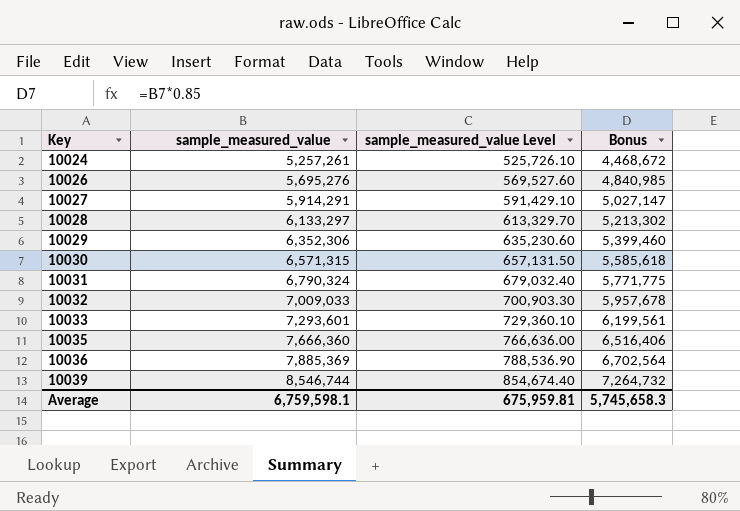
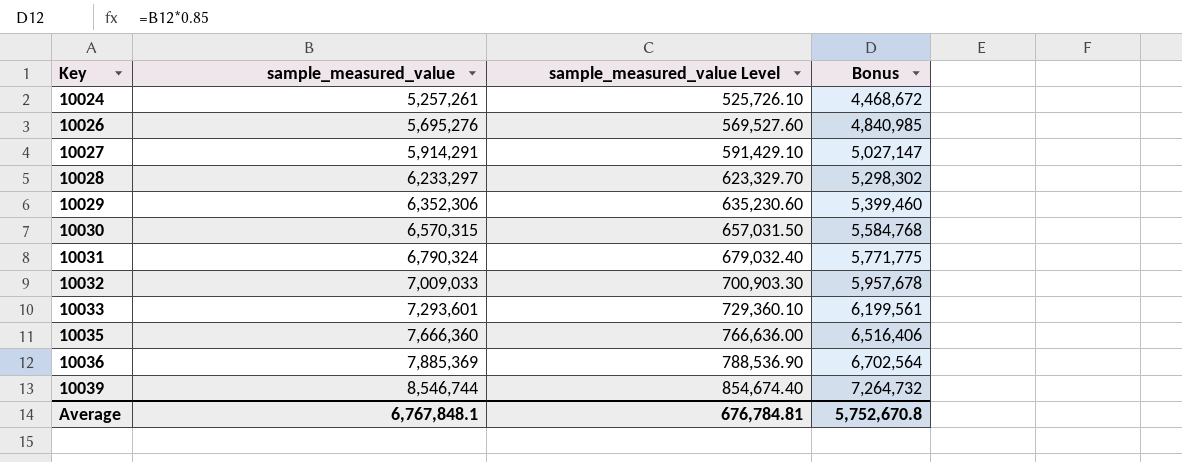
10028 | sample_measured_value: 6,133,297 -> 6,233,297
10028 | sample_measured_value Level: 613,329.70 -> 623,329.70
10028 | Bonus: 5,213,302 -> 5,298,302
10030 | sample_measured_value: 6,571,315 -> 6,570,315
10030 | sample_measured_value Level: 657,131.50 -> 657,031.50
10030 | Bonus: 5,585,618 -> 5,584,768
Average | sample_measured_value: 6,759,598.1 -> 6,767,848.1
Average | sample_measured_value Level: 675,959.81 -> 676,784.81
Average | Bonus: 5,745,658.3 -> 5,752,670.8

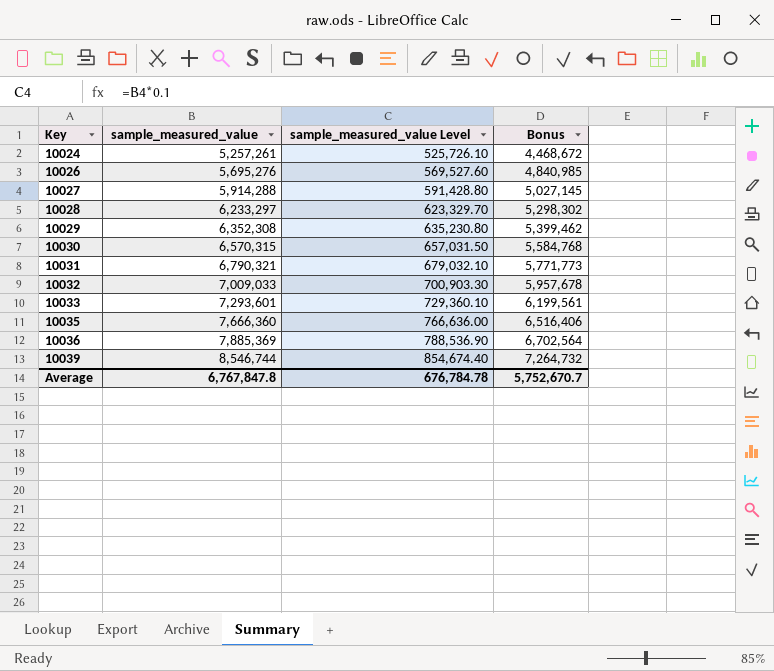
10027 | sample_measured_value: 5,914,291 -> 5,914,288
10027 | sample_measured_value Level: 591,429.10 -> 591,428.80
10027 | Bonus: 5,027,147 -> 5,027,145
10029 | sample_measured_value: 6,352,306 -> 6,352,308
10029 | sample_measured_value Level: 635,230.60 -> 635,230.80
10029 | Bonus: 5,399,460 -> 5,399,462
10031 | sample_measured_value: 6,790,324 -> 6,790,321
10031 | sample_measured_value Level: 679,032.40 -> 679,032.10
10031 | Bonus: 5,771,775 -> 5,771,773
Average | sample_measured_value: 6,767,848.1 -> 6,767,847.8
Average | sample_measured_value Level: 676,784.81 -> 676,784.78
Average | Bonus: 5,752,670.8 -> 5,752,670.7

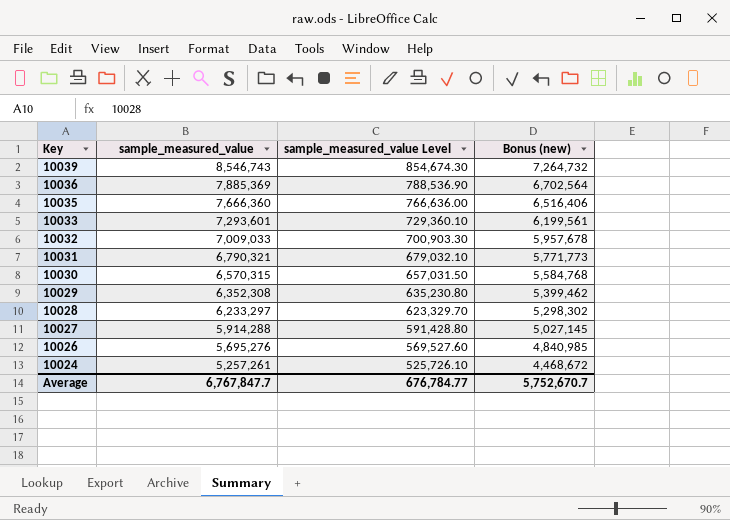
row order: Key ascending -> Key descending
column name: Bonus -> Bonus (new)
10039 | sample_measured_value: 8,546,744 -> 8,546,743
10039 | sample_measured_value Level: 854,674.40 -> 854,674.30
Average | sample_measured_value: 6,767,847.8 -> 6,767,847.7
Average | sample_measured_value Level: 676,784.78 -> 676,784.77

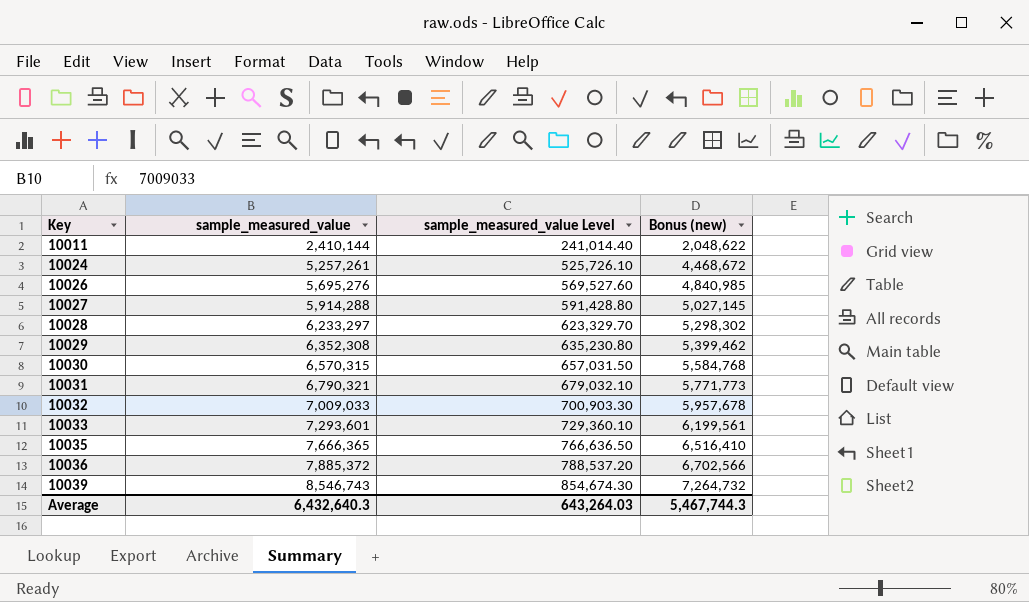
row order: Key descending -> Key ascending
row 10011: none -> 2,410,144 | 241,014.40 | 2,048,622
10035 | sample_measured_value: 7,666,360 -> 7,666,365
10035 | sample_measured_value Level: 766,636.00 -> 766,636.50
10035 | Bonus (new): 6,516,406 -> 6,516,410
10036 | sample_measured_value: 7,885,369 -> 7,885,372
10036 | sample_measured_value Level: 788,536.90 -> 788,537.20
10036 | Bonus (new): 6,702,564 -> 6,702,566
Average | sample_measured_value: 6,767,847.7 -> 6,432,640.3
Average | sample_measured_value Level: 676,784.77 -> 643,264.03
Average | Bonus (new): 5,752,670.7 -> 5,467,744.3

